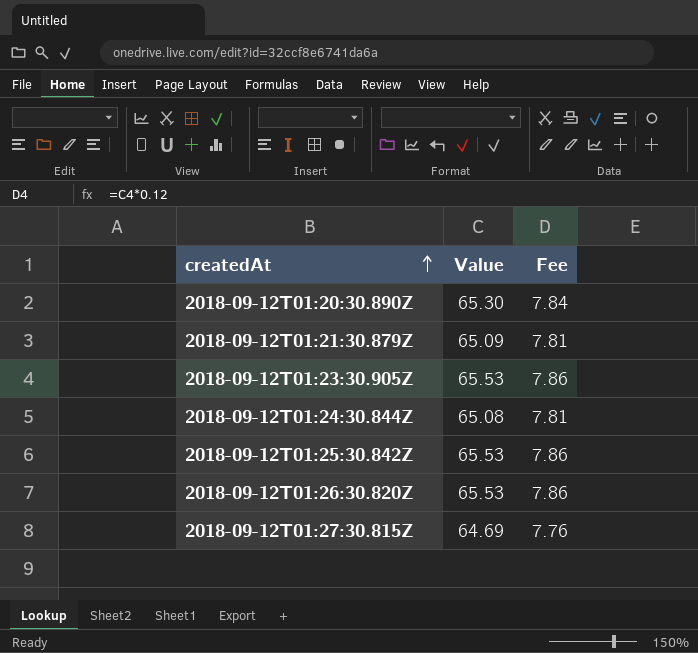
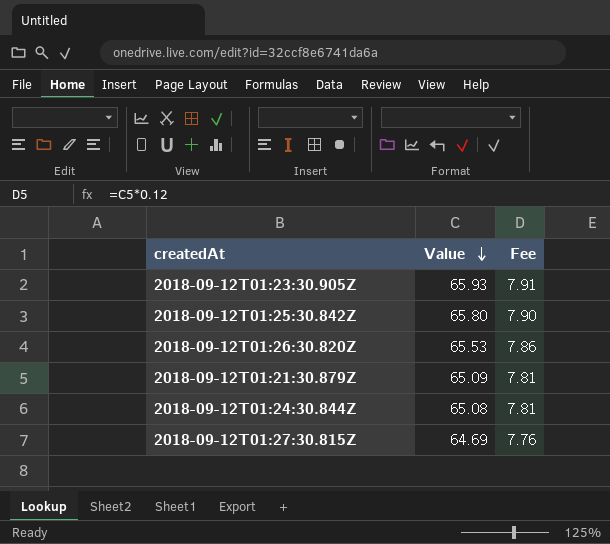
row order: createdAt ascending -> Value descending
row 2018-09-12T01:20:30.890Z: 65.30 | 7.84 -> none
2018-09-12T01:23:30.905Z | Value: 65.53 -> 65.93
2018-09-12T01:23:30.905Z | Fee: 7.86 -> 7.91
2018-09-12T01:25:30.842Z | Value: 65.53 -> 65.80
2018-09-12T01:25:30.842Z | Fee: 7.86 -> 7.90

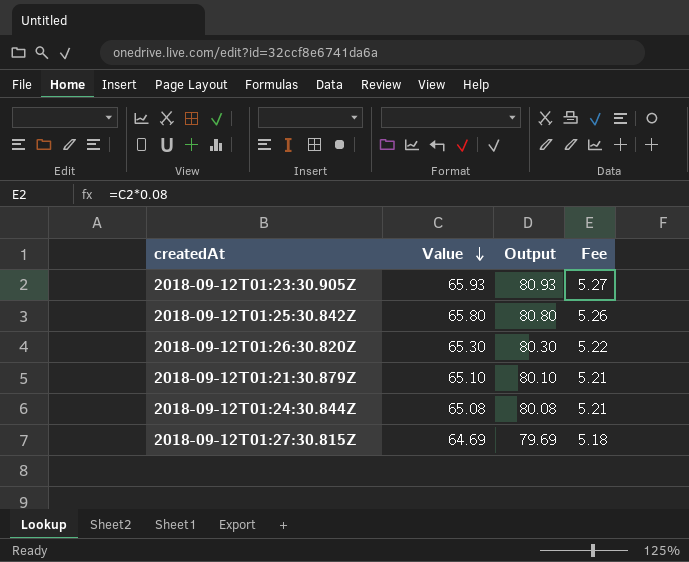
column Output | formula: none -> [Value] + 15
column Fee | formula: [Value] * 0.12 -> [Value] * 0.08
2018-09-12T01:26:30.820Z | Value: 65.53 -> 65.30
2018-09-12T01:21:30.879Z | Value: 65.09 -> 65.10

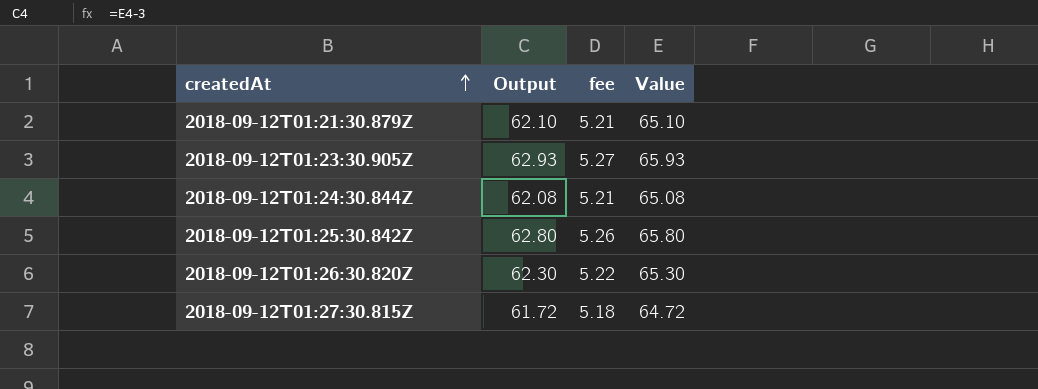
row order: Value descending -> createdAt ascending
column Output | formula: [Value] + 15 -> [Value] - 3
column name: Fee -> fee
column Value | position: 2 -> 4
2018-09-12T01:27:30.815Z | Value: 64.69 -> 64.72

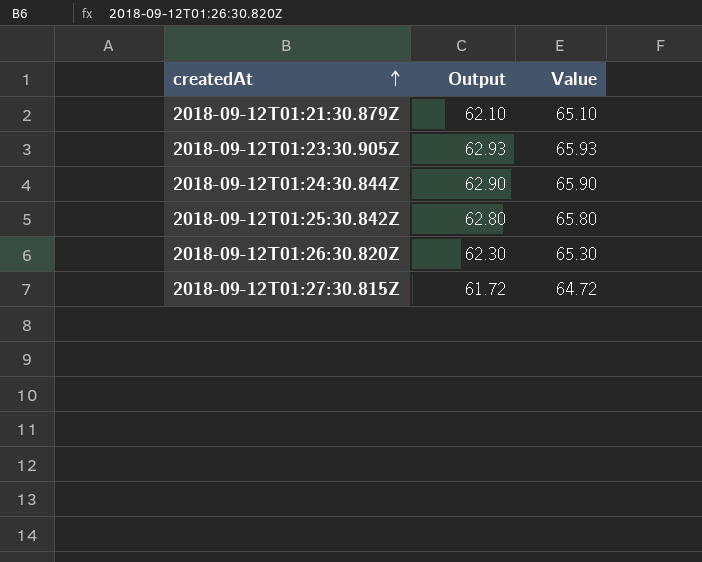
column fee | formula: [Value] * 0.08 -> none
2018-09-12T01:24:30.844Z | Output: 62.08 -> 62.90
2018-09-12T01:24:30.844Z | Value: 65.08 -> 65.90

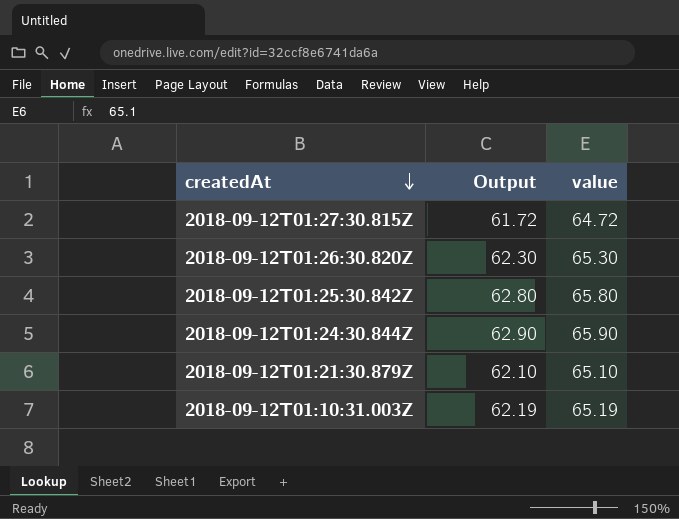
row order: createdAt ascending -> createdAt descending
column name: Value -> value
row 2018-09-12T01:23:30.905Z: 62.93 | 65.93 -> none
row 2018-09-12T01:10:31.003Z: none -> 62.19 | 65.19

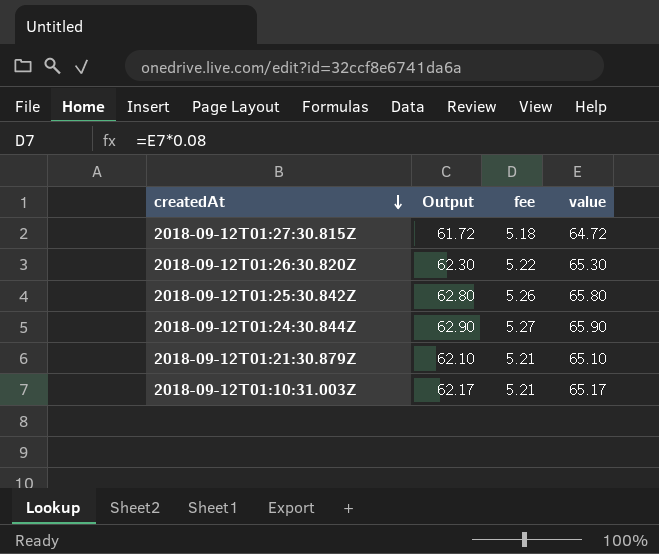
column fee | formula: none -> [value] * 0.08
2018-09-12T01:10:31.003Z | Output: 62.19 -> 62.17
2018-09-12T01:10:31.003Z | value: 65.19 -> 65.17

